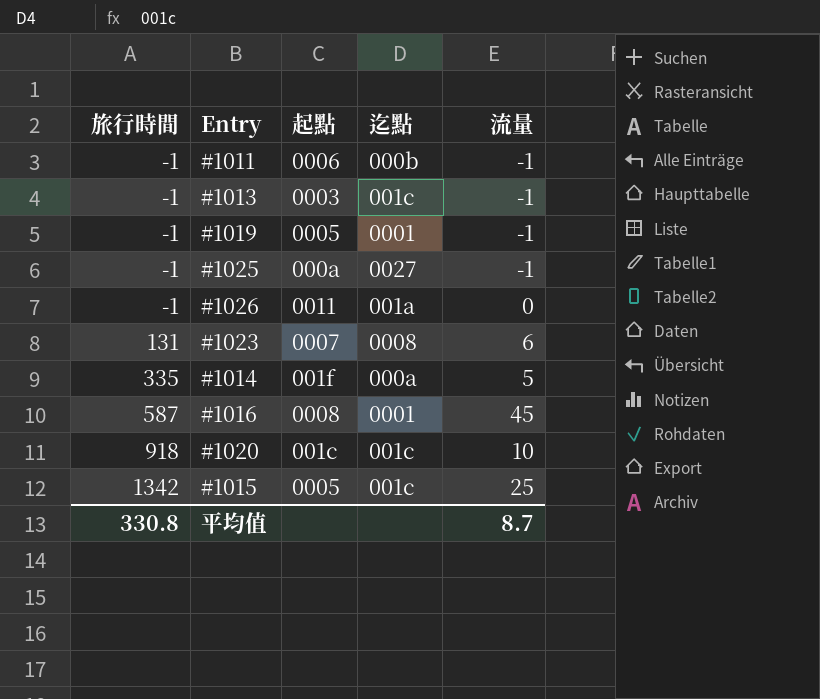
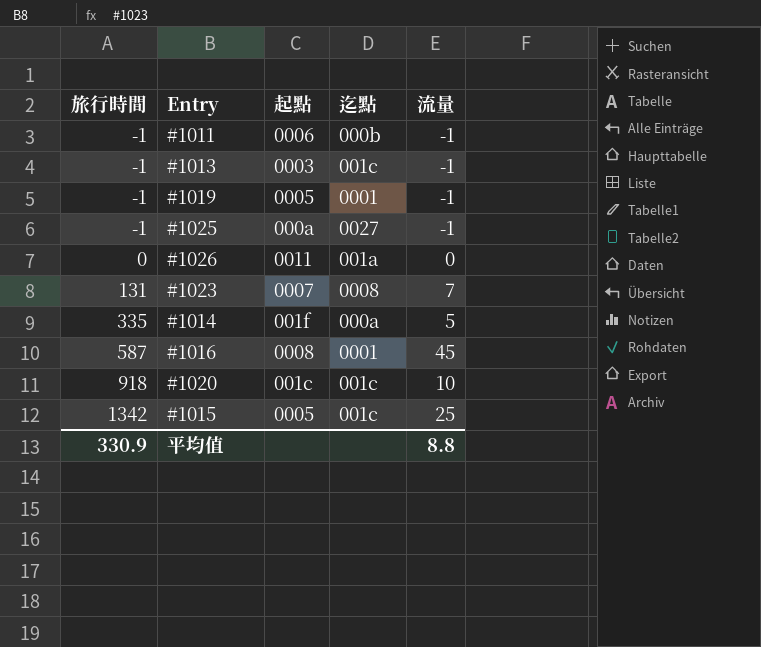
#1026 | 旅行時間: -1 -> 0
#1023 | 流量: 6 -> 7
平均值 | 旅行時間: 330.8 -> 330.9
平均值 | 流量: 8.7 -> 8.8

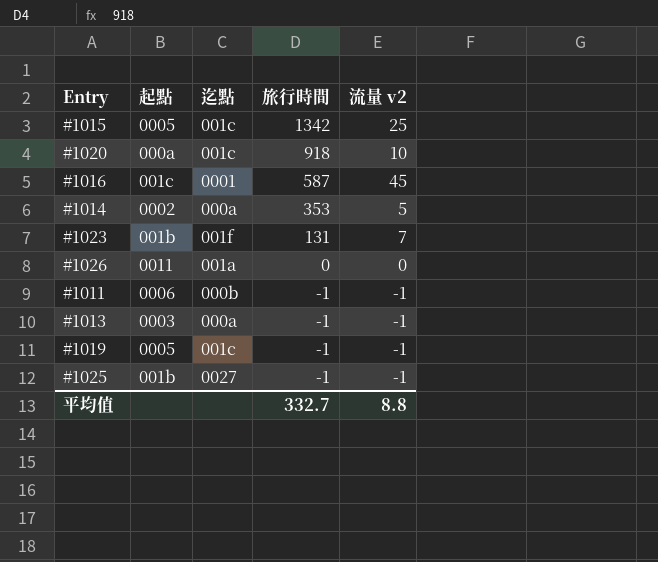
row order: 旅行時間 ascending -> 旅行時間 descending
column 旅行時間 | position: 1 -> 4
column name: 流量 -> 流量 v2
#1020 | 起點: 001c -> 000a
#1016 | 起點: 0008 -> 001c
#1014 | 起點: 001f -> 0002
#1014 | 旅行時間: 335 -> 353
#1023 | 起點: 0007 -> 001b
#1023 | 迄點: 0008 -> 001f
#1013 | 迄點: 001c -> 000a
#1019 | 迄點: 0001 -> 001c
#1025 | 起點: 000a -> 001b
平均值 | 旅行時間: 330.9 -> 332.7

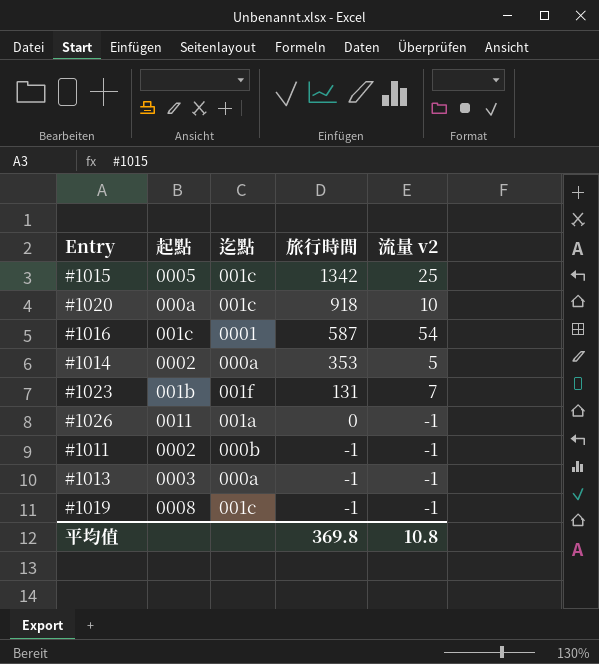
row #1025: 001b | 0027 | -1 | -1 -> none
#1016 | 流量 v2: 45 -> 54
#1026 | 流量 v2: 0 -> -1
#1011 | 起點: 0006 -> 0002
#1019 | 起點: 0005 -> 0008
平均值 | 旅行時間: 332.7 -> 369.8
平均值 | 流量 v2: 8.8 -> 10.8

